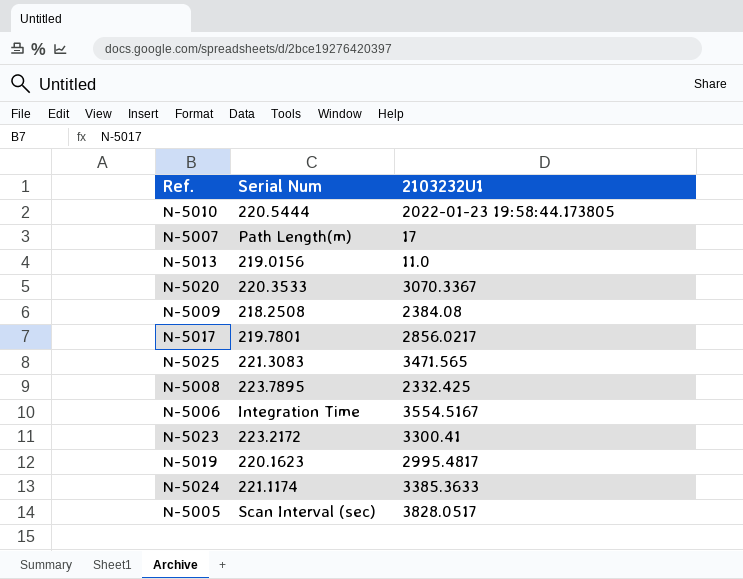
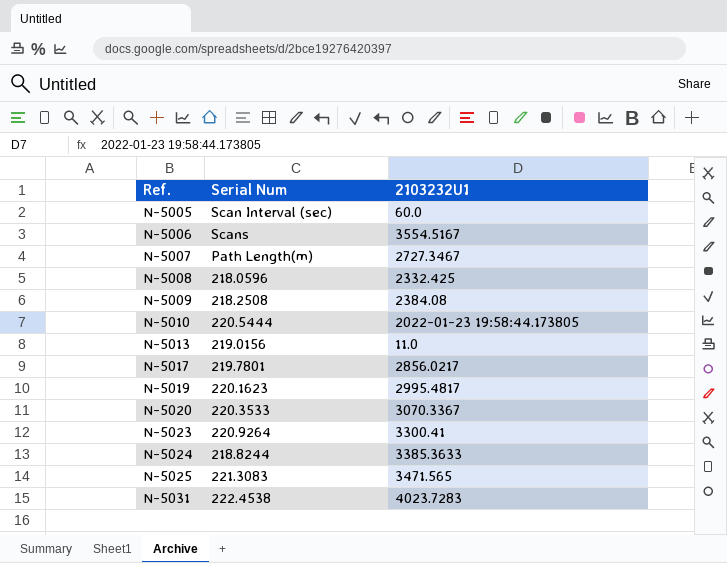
row order: none -> Ref. ascending
N-5005 | 2103232U1: 3828.0517 -> 60.0
N-5006 | Serial Num: Integration Time -> Scans
N-5007 | 2103232U1: 17 -> 2727.3467
N-5008 | Serial Num: 223.7895 -> 218.0596
N-5023 | Serial Num: 223.2172 -> 220.9264
N-5024 | Serial Num: 221.1174 -> 218.8244
row N-5031: none -> 222.4538 | 4023.7283

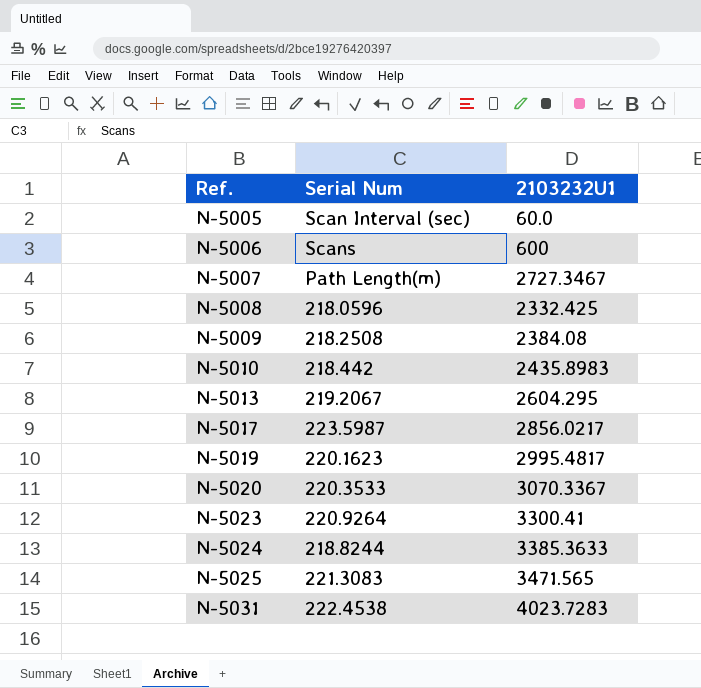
N-5006 | 2103232U1: 3554.5167 -> 600
N-5010 | Serial Num: 220.5444 -> 218.442
N-5010 | 2103232U1: 2022-01-23 19:58:44.173805 -> 2435.8983
N-5013 | Serial Num: 219.0156 -> 219.2067
N-5013 | 2103232U1: 11.0 -> 2604.295
N-5017 | Serial Num: 219.7801 -> 223.5987

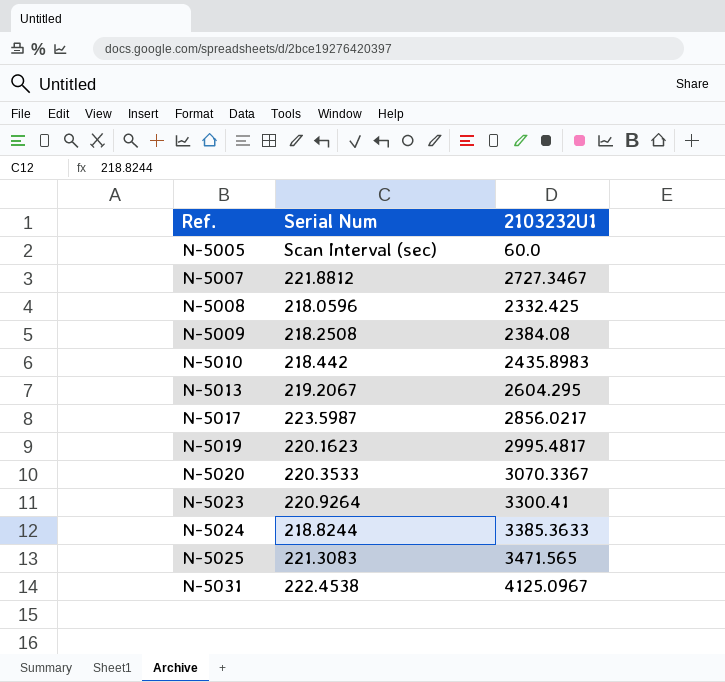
row N-5006: Scans | 600 -> none
N-5007 | Serial Num: Path Length(m) -> 221.8812
N-5031 | 2103232U1: 4023.7283 -> 4125.0967

